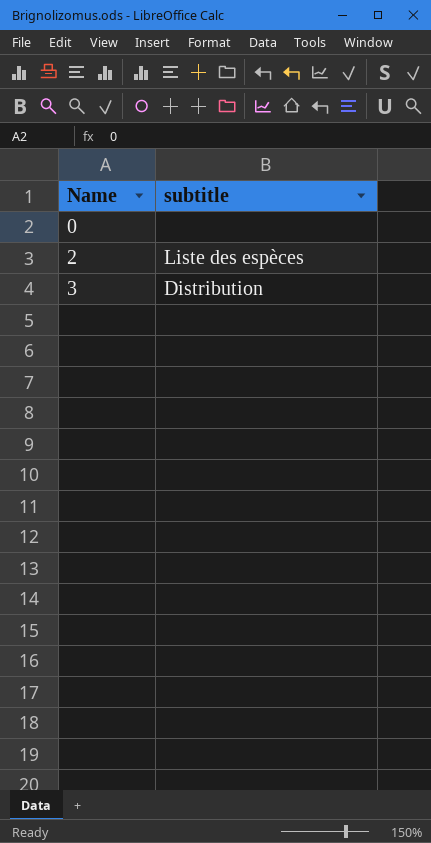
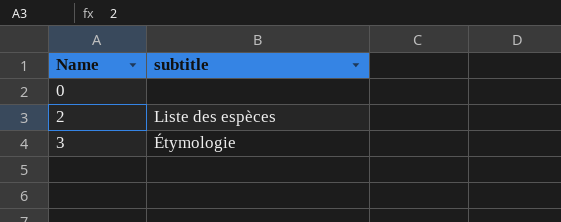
3 | subtitle: Distribution -> Étymologie

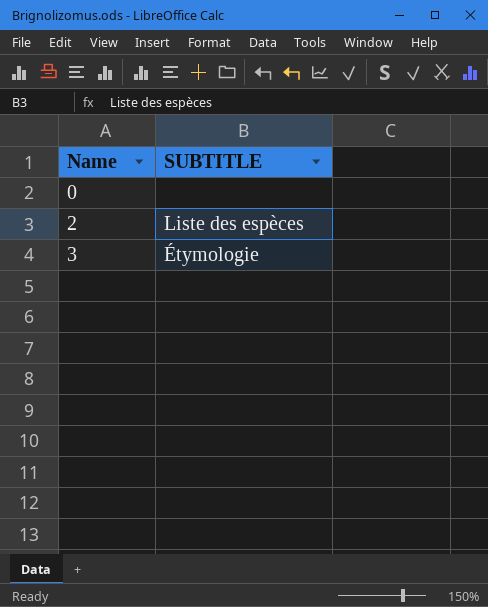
column name: subtitle -> SUBTITLE

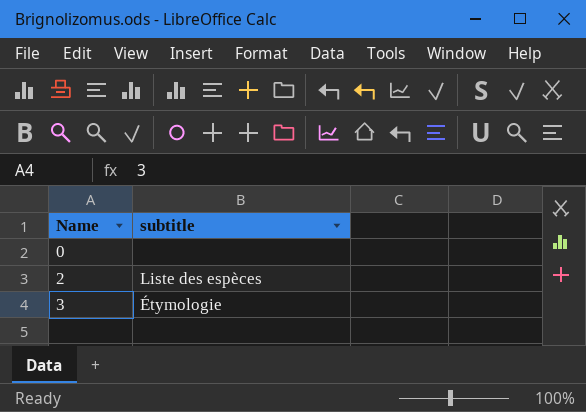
column name: SUBTITLE -> subtitle

